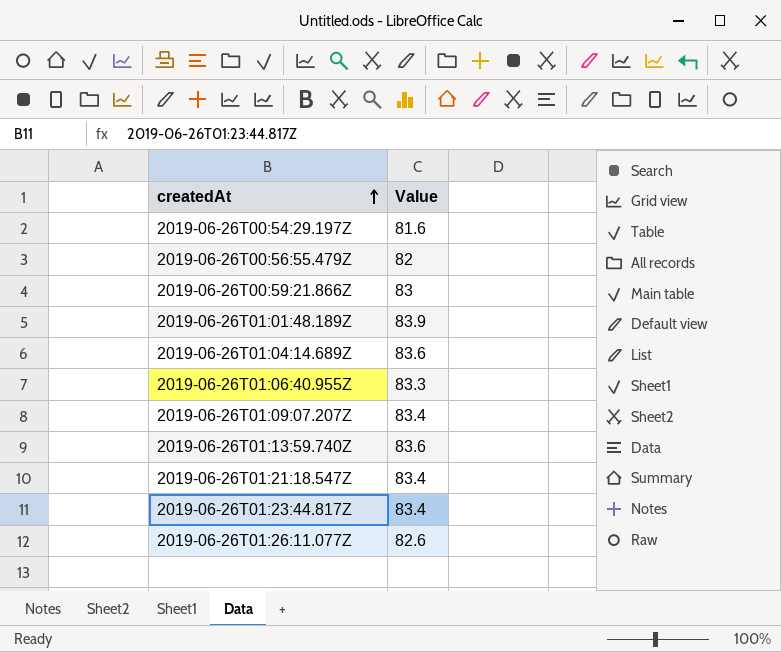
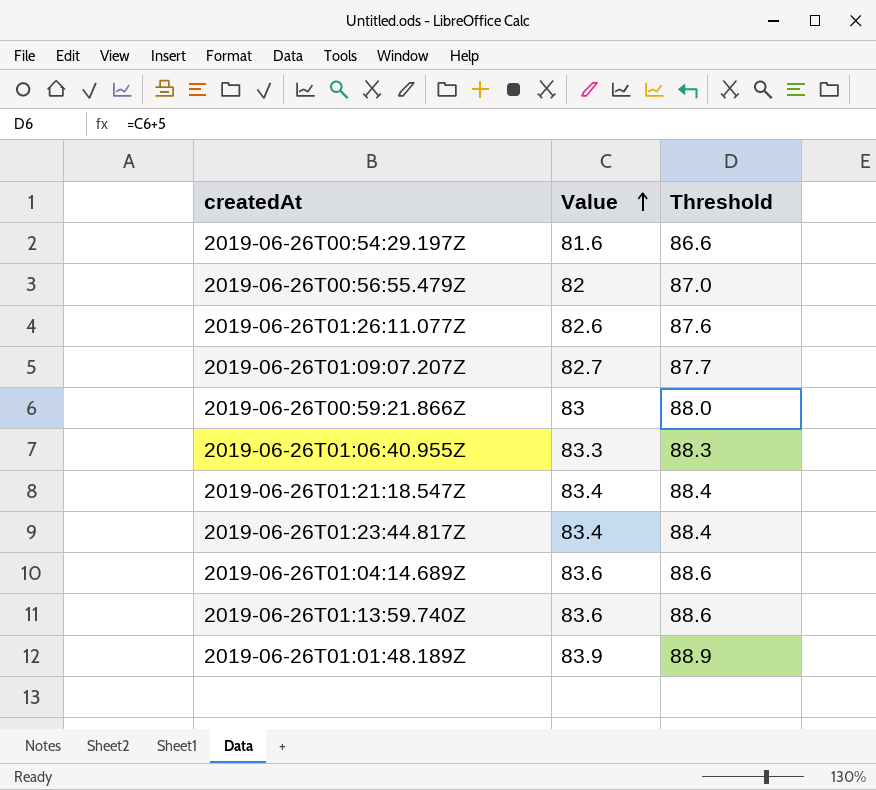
row order: createdAt ascending -> Value ascending
column Threshold | formula: none -> [Value] + 5
2019-06-26T01:09:07.207Z | Value: 83.4 -> 82.7

